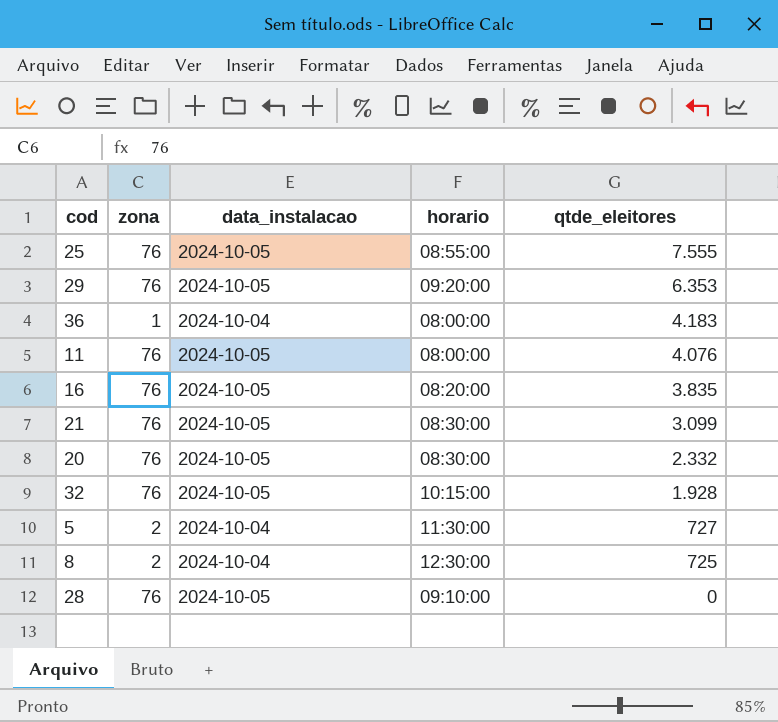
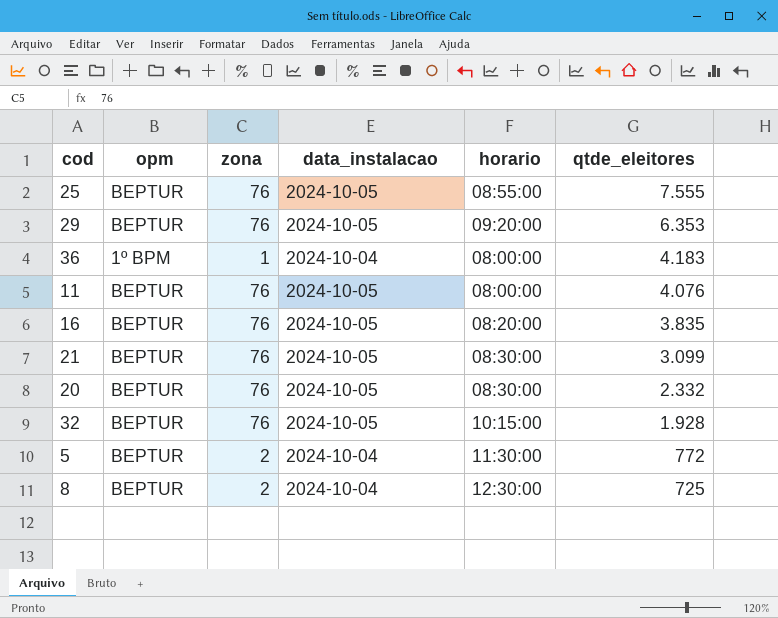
column opm | position: none -> 2
row 28: 76 | 2024-10-05 | 09:10:00 | 0 -> none
5 | qtde_eleitores: 727 -> 772

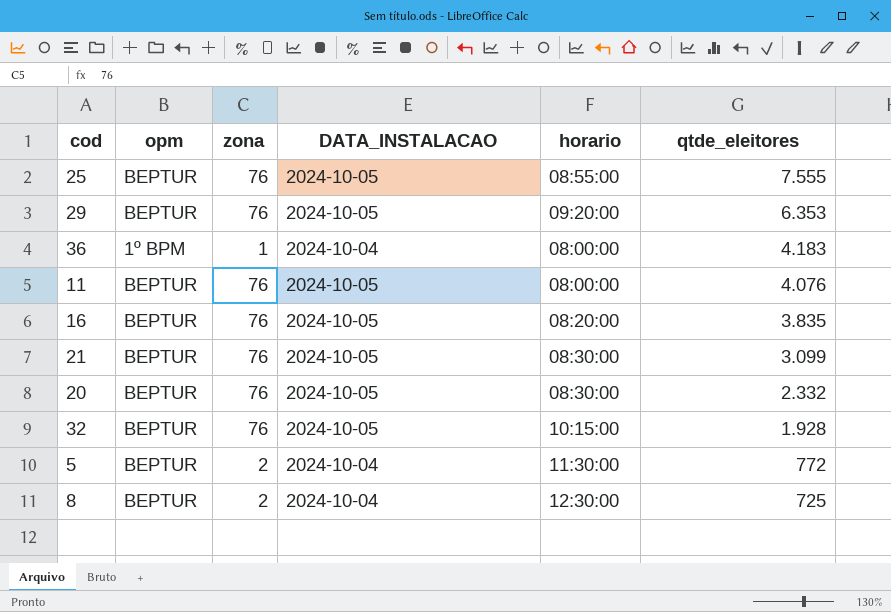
column name: data_instalacao -> DATA_INSTALACAO

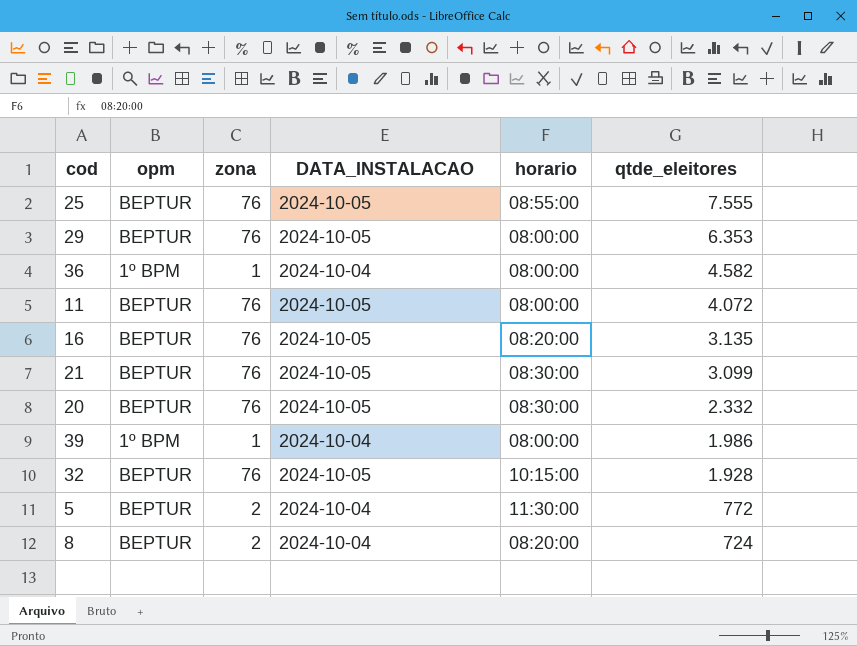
29 | horario: 09:20:00 -> 08:00:00
36 | qtde_eleitores: 4.183 -> 4.582
11 | qtde_eleitores: 4.076 -> 4.072
16 | qtde_eleitores: 3.835 -> 3.135
row 39: none -> 1º BPM | 1 | 2024-10-04 | 08:00:00 | 1.986
8 | horario: 12:30:00 -> 08:20:00
8 | qtde_eleitores: 725 -> 724

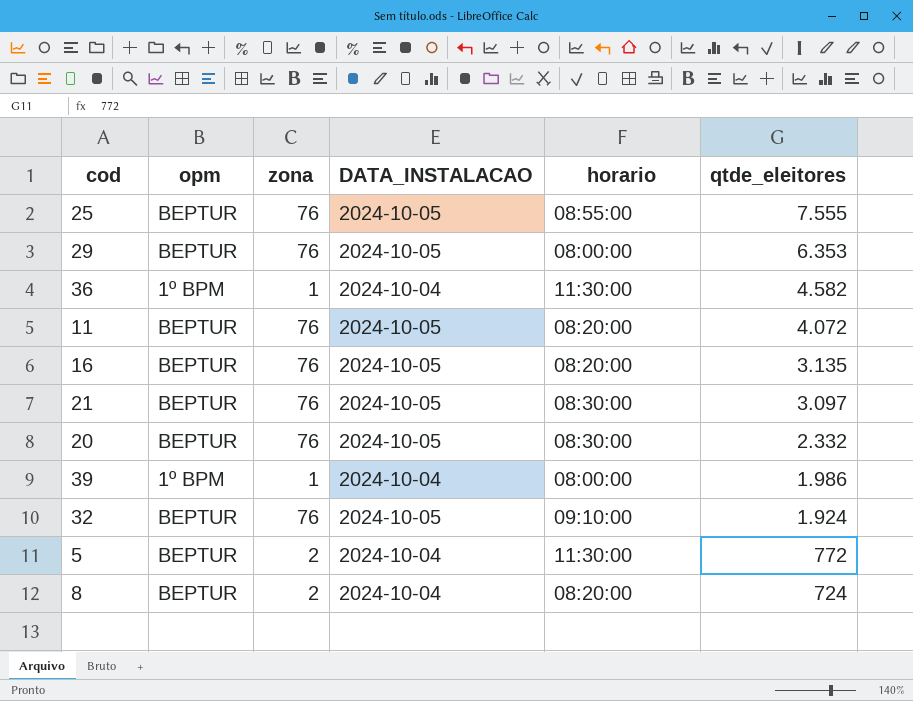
36 | horario: 08:00:00 -> 11:30:00
11 | horario: 08:00:00 -> 08:20:00
21 | qtde_eleitores: 3.099 -> 3.097
32 | horario: 10:15:00 -> 09:10:00
32 | qtde_eleitores: 1.928 -> 1.924

